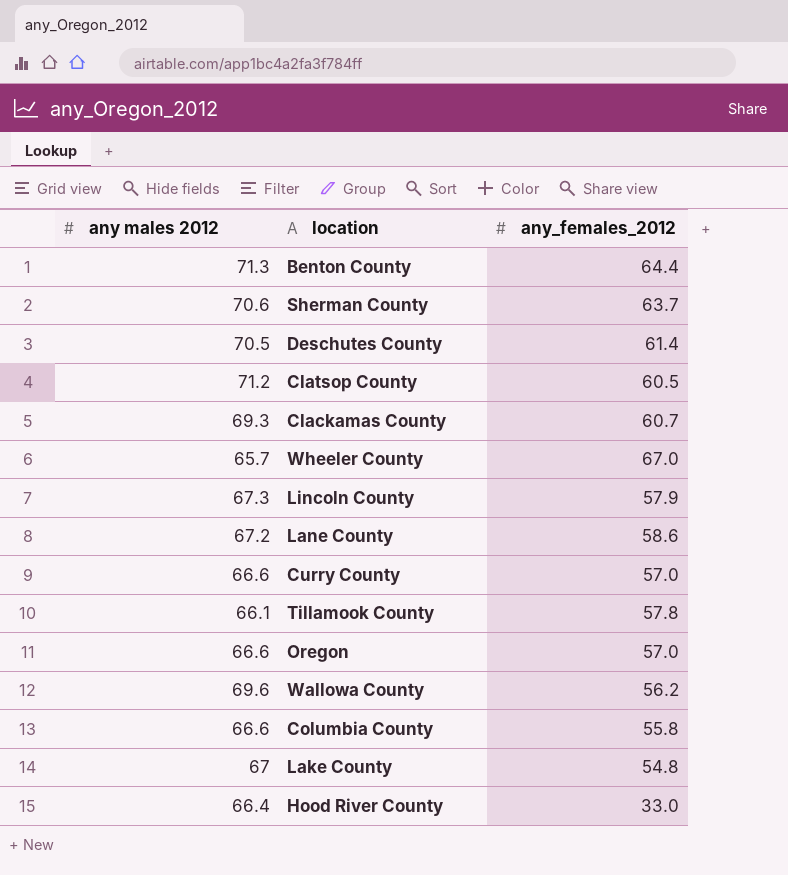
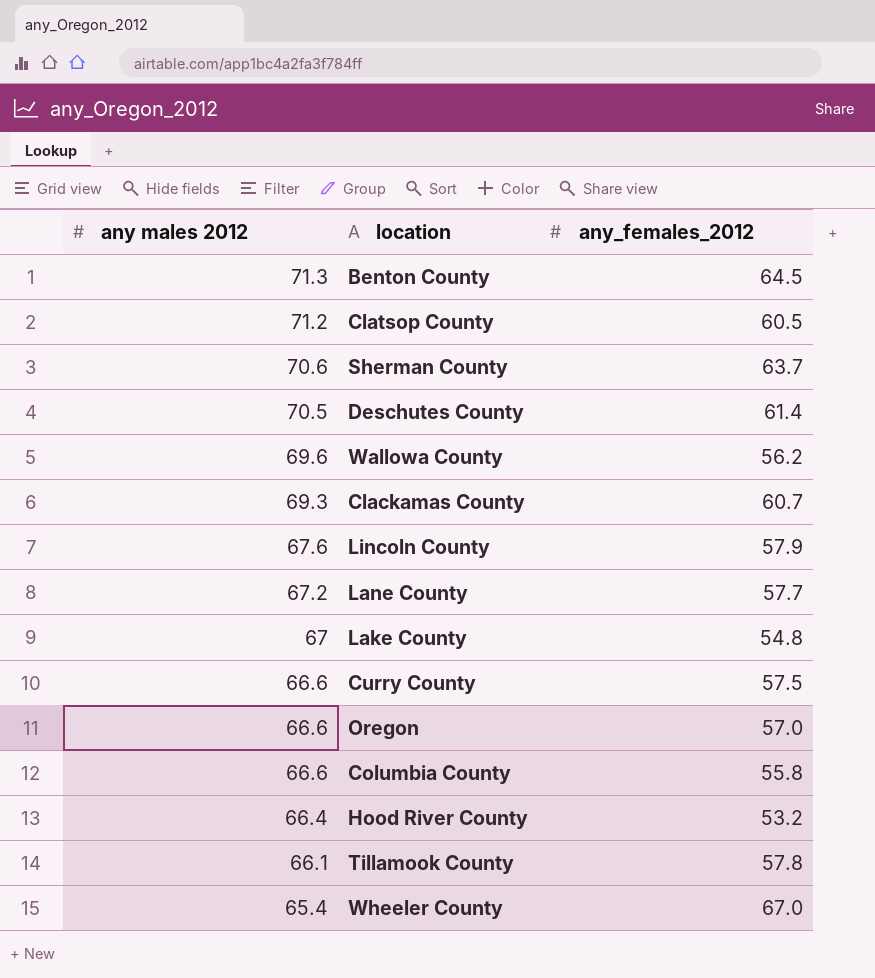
row order: none -> any males 2012 descending
Benton County | any_females_2012: 64.4 -> 64.5
Lincoln County | any males 2012: 67.3 -> 67.6
Lane County | any_females_2012: 58.6 -> 57.7
Curry County | any_females_2012: 57.0 -> 57.5
Hood River County | any_females_2012: 33.0 -> 53.2
Wheeler County | any males 2012: 65.7 -> 65.4

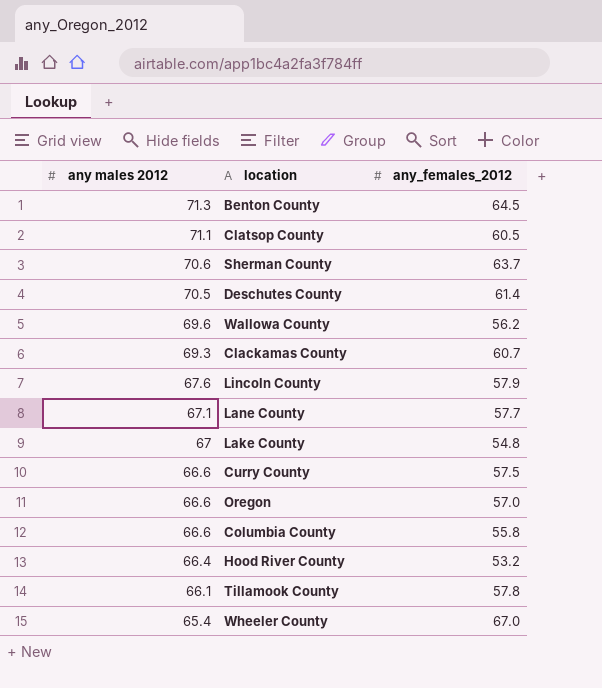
Clatsop County | any males 2012: 71.2 -> 71.1
Lane County | any males 2012: 67.2 -> 67.1

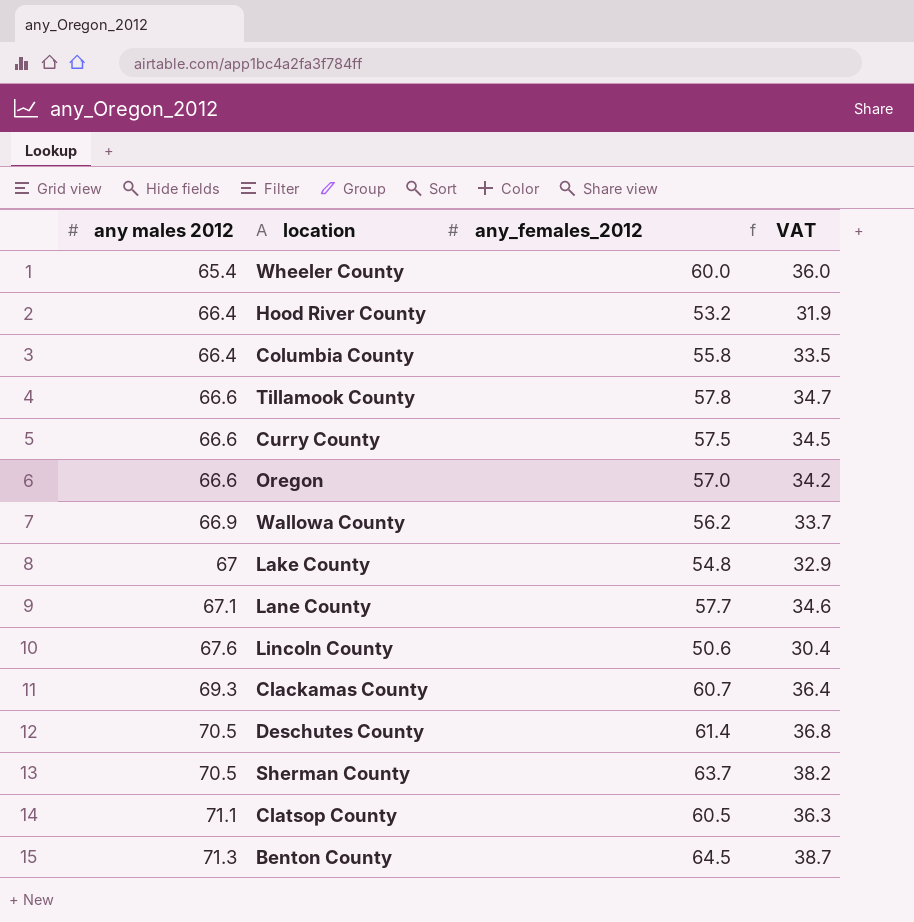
row order: any males 2012 descending -> any males 2012 ascending
column VAT | formula: none -> [any_females_2012] * 0.6
Wheeler County | any_females_2012: 67.0 -> 60.0
Columbia County | any males 2012: 66.6 -> 66.4
Tillamook County | any males 2012: 66.1 -> 66.6
Wallowa County | any males 2012: 69.6 -> 66.9
Lincoln County | any_females_2012: 57.9 -> 50.6
Sherman County | any males 2012: 70.6 -> 70.5

